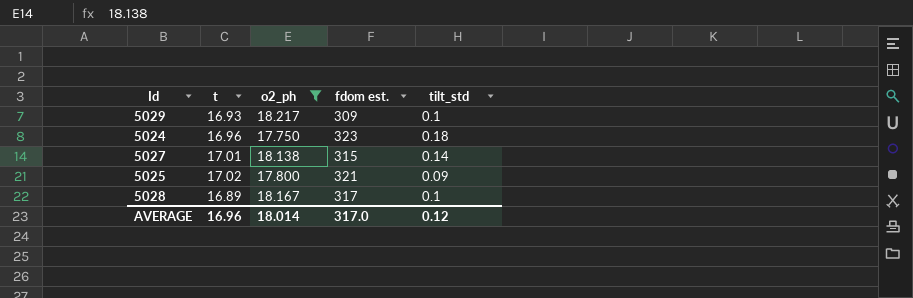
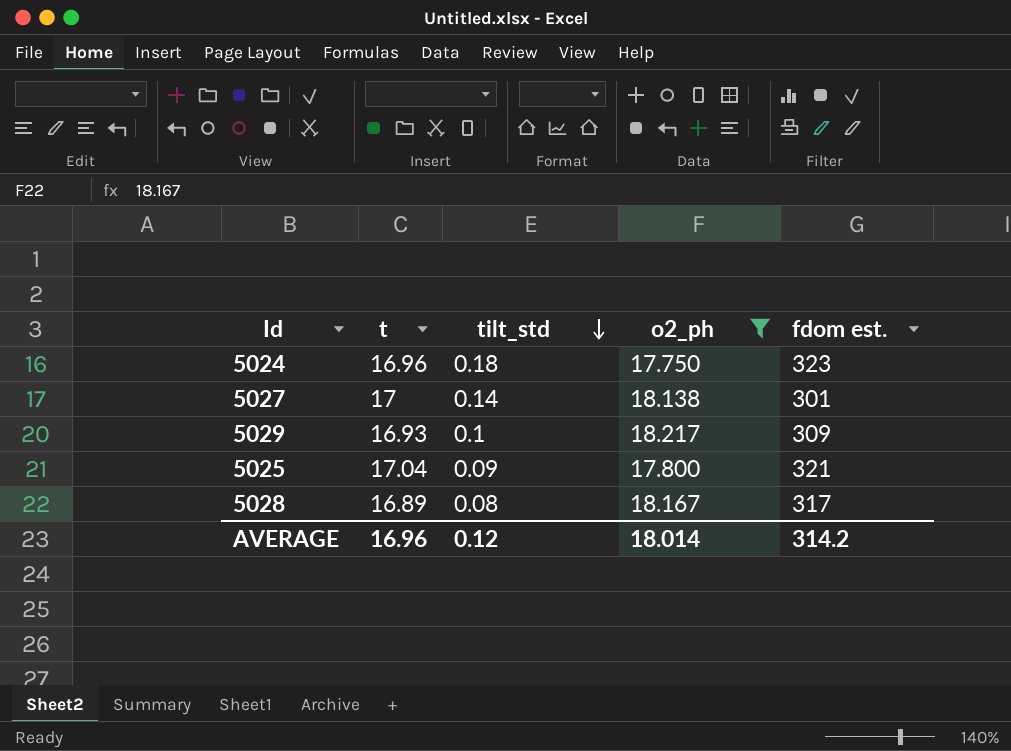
row order: none -> tilt_std descending
column tilt_std | position: 5 -> 3
5027 | t: 17.01 -> 17
5027 | fdom est.: 315 -> 301
5025 | t: 17.02 -> 17.04
5028 | tilt_std: 0.1 -> 0.08
AVERAGE | fdom est.: 317.0 -> 314.2

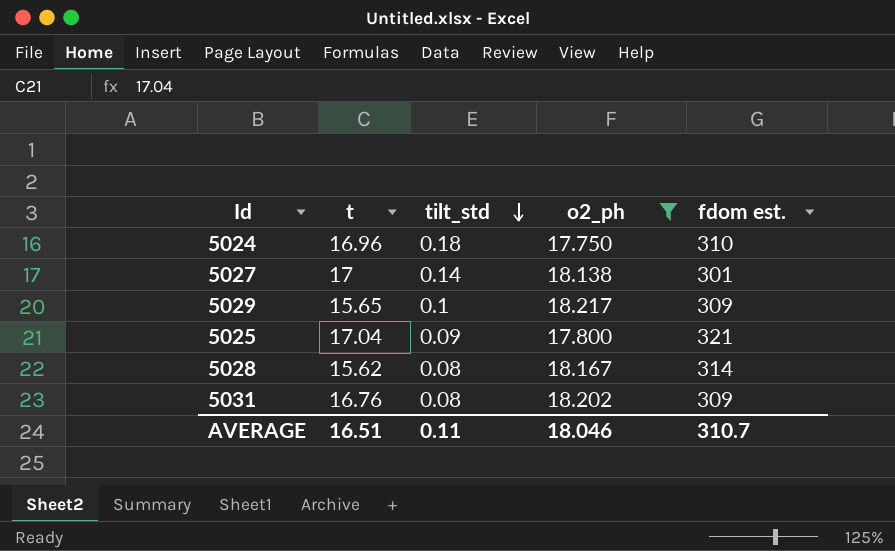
5024 | fdom est.: 323 -> 310
5029 | t: 16.93 -> 15.65
5028 | t: 16.89 -> 15.62
5028 | fdom est.: 317 -> 314
row 5031: none -> 16.76 | 0.08 | 18.202 | 309
AVERAGE | t: 16.96 -> 16.51
AVERAGE | tilt_std: 0.12 -> 0.11
AVERAGE | o2_ph: 18.014 -> 18.046
AVERAGE | fdom est.: 314.2 -> 310.7

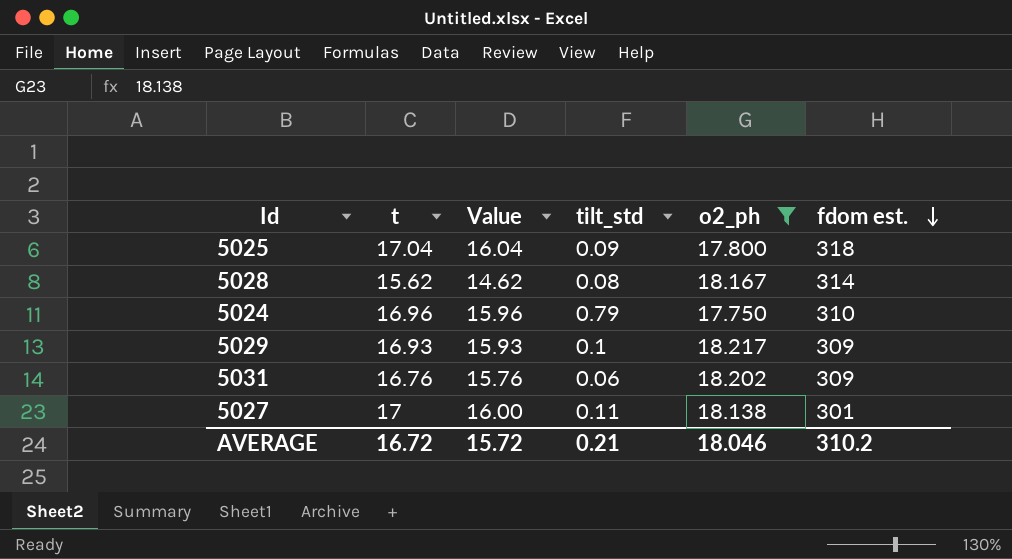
row order: tilt_std descending -> fdom est. descending
column Value | formula: none -> [t] - 1
5025 | fdom est.: 321 -> 318
5024 | tilt_std: 0.18 -> 0.79
5029 | t: 15.65 -> 16.93
5031 | tilt_std: 0.08 -> 0.06
5027 | tilt_std: 0.14 -> 0.11
AVERAGE | t: 16.51 -> 16.72
AVERAGE | tilt_std: 0.11 -> 0.21
AVERAGE | fdom est.: 310.7 -> 310.2

